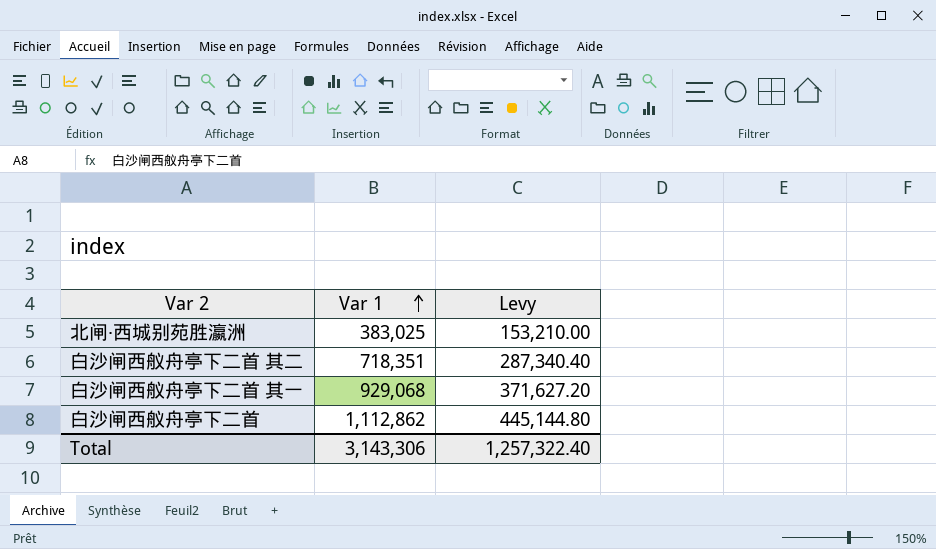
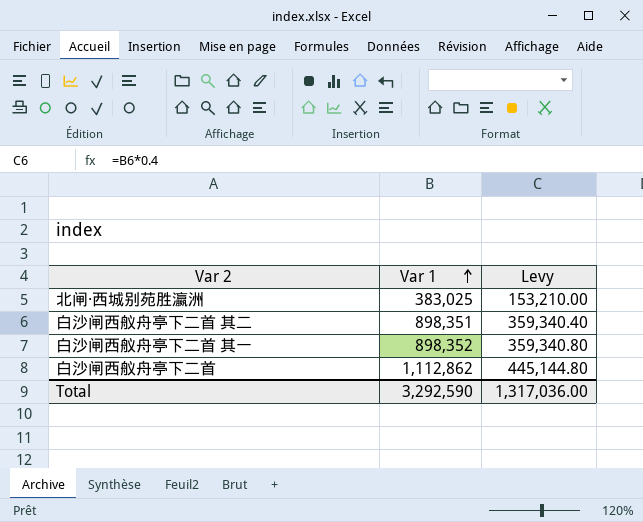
白沙闸西舣舟亭下二首 其二 | Var 1: 718,351 -> 898,351
白沙闸西舣舟亭下二首 其二 | Levy: 287,340.40 -> 359,340.40
白沙闸西舣舟亭下二首 其一 | Var 1: 929,068 -> 898,352
白沙闸西舣舟亭下二首 其一 | Levy: 371,627.20 -> 359,340.80
Total | Var 1: 3,143,306 -> 3,292,590
Total | Levy: 1,257,322.40 -> 1,317,036.00

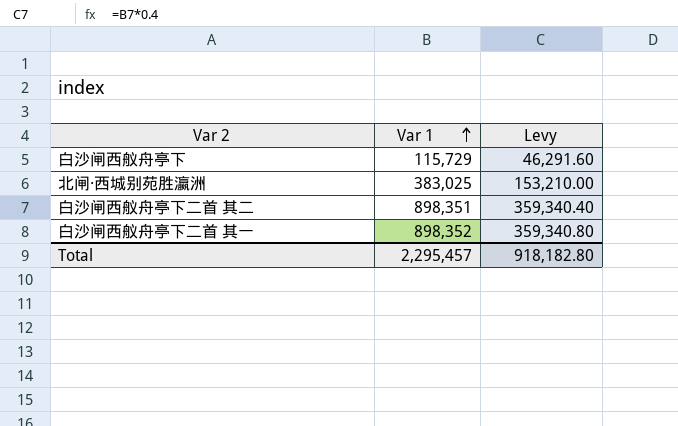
row 白沙闸西舣舟亭下二首: 1,112,862 | 445,144.80 -> none
row 白沙闸西舣舟亭下: none -> 115,729 | 46,291.60
Total | Var 1: 3,292,590 -> 2,295,457
Total | Levy: 1,317,036.00 -> 918,182.80

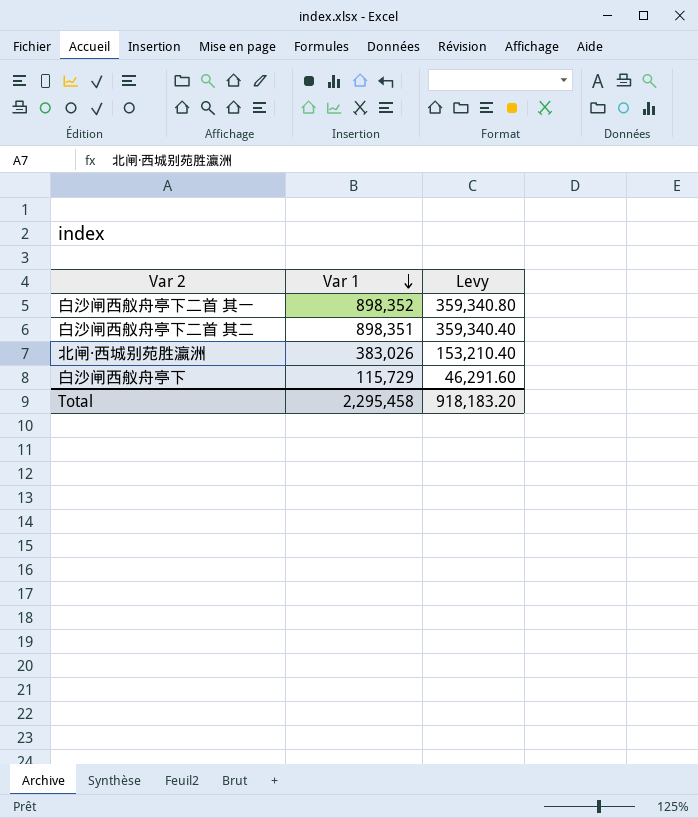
row order: Var 1 ascending -> Var 1 descending
北闸·西城别苑胜瀛洲 | Var 1: 383,025 -> 383,026
北闸·西城别苑胜瀛洲 | Levy: 153,210.00 -> 153,210.40
Total | Var 1: 2,295,457 -> 2,295,458
Total | Levy: 918,182.80 -> 918,183.20

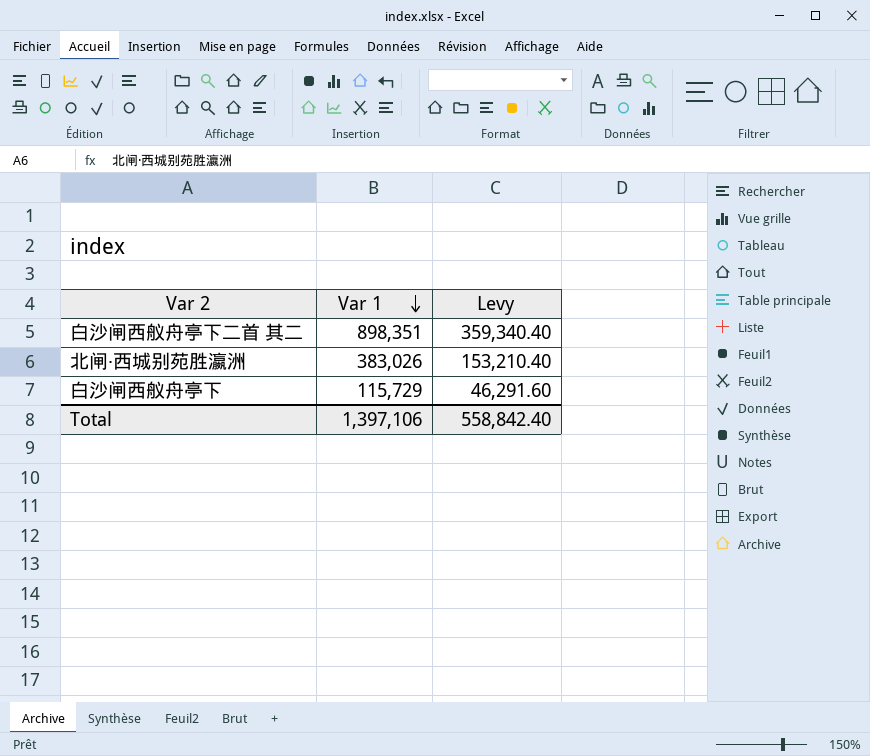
row 白沙闸西舣舟亭下二首 其一: 898,352 | 359,340.80 -> none
Total | Var 1: 2,295,458 -> 1,397,106
Total | Levy: 918,183.20 -> 558,842.40

